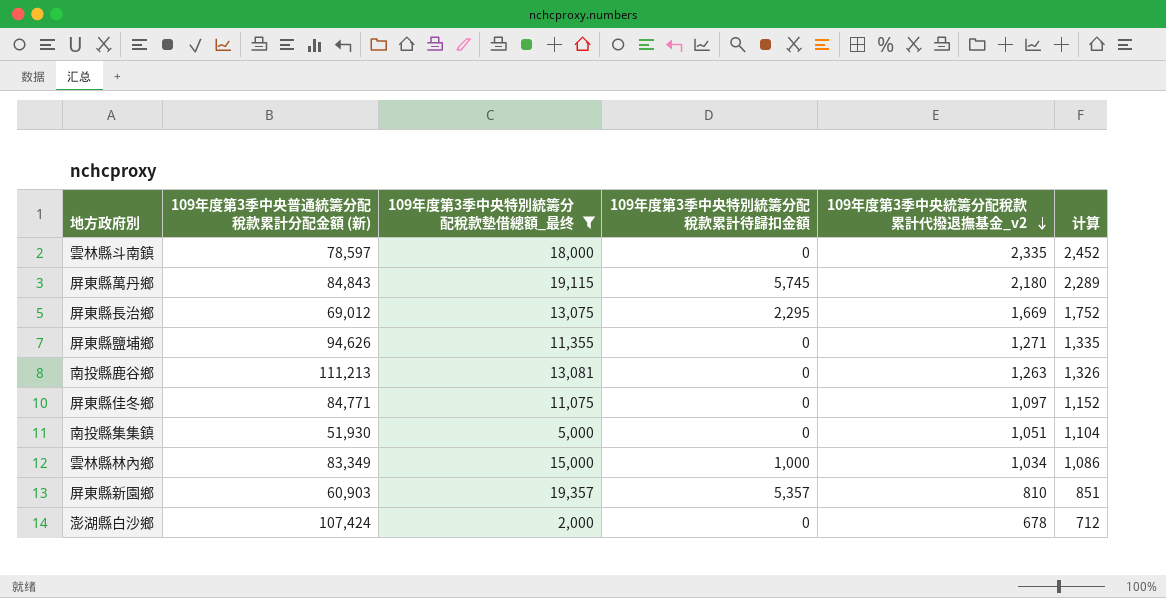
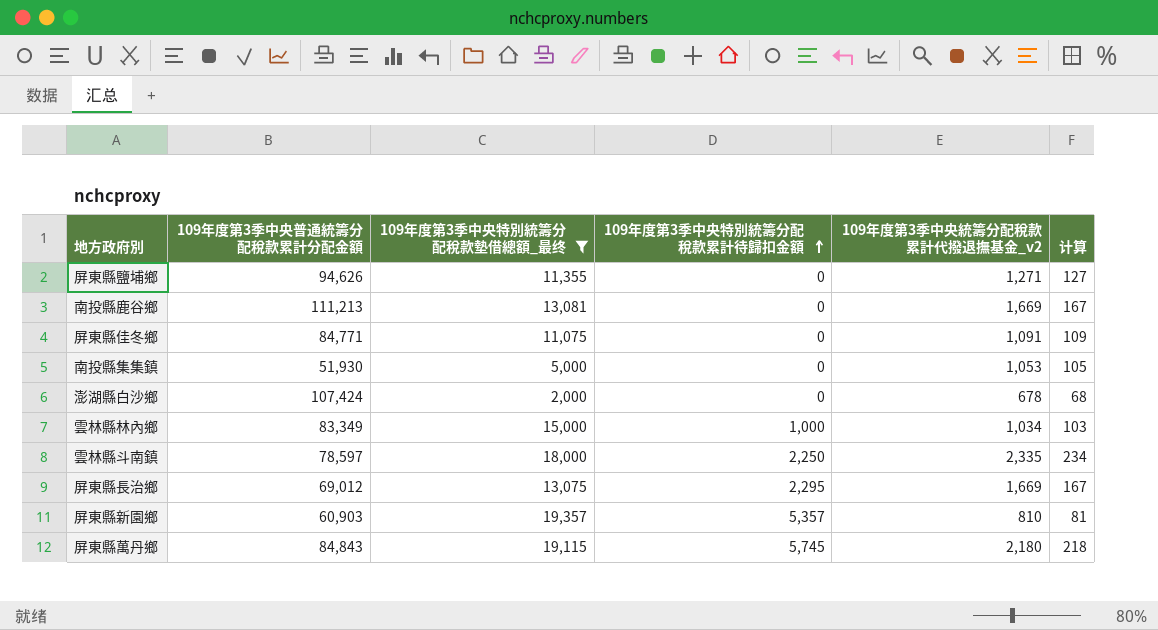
row order: 109年度第3季中央統籌分配稅款累計代撥退撫基金_v2 descending -> 109年度第3季中央特別統籌分配稅款累計待歸扣金額 ascending
column name: 109年度第3季中央普通統籌分配稅款累計分配金額 (新) -> 109年度第3季中央普通統籌分配稅款累計分配金額
column 计算 | formula: [109年度第3季中央統籌分配稅款累計代撥退撫基金_v2] * 1.05 -> [109年度第3季中央統籌分配稅款累計代撥退撫基金_v2] * 0.1
南投縣鹿谷鄉 | 109年度第3季中央統籌分配稅款累計代撥退撫基金_v2: 1,263 -> 1,669
屏東縣佳冬鄉 | 109年度第3季中央統籌分配稅款累計代撥退撫基金_v2: 1,097 -> 1,091
南投縣集集鎮 | 109年度第3季中央統籌分配稅款累計代撥退撫基金_v2: 1,051 -> 1,053
雲林縣斗南鎮 | 109年度第3季中央特別統籌分配稅款累計待歸扣金額: 0 -> 2,250

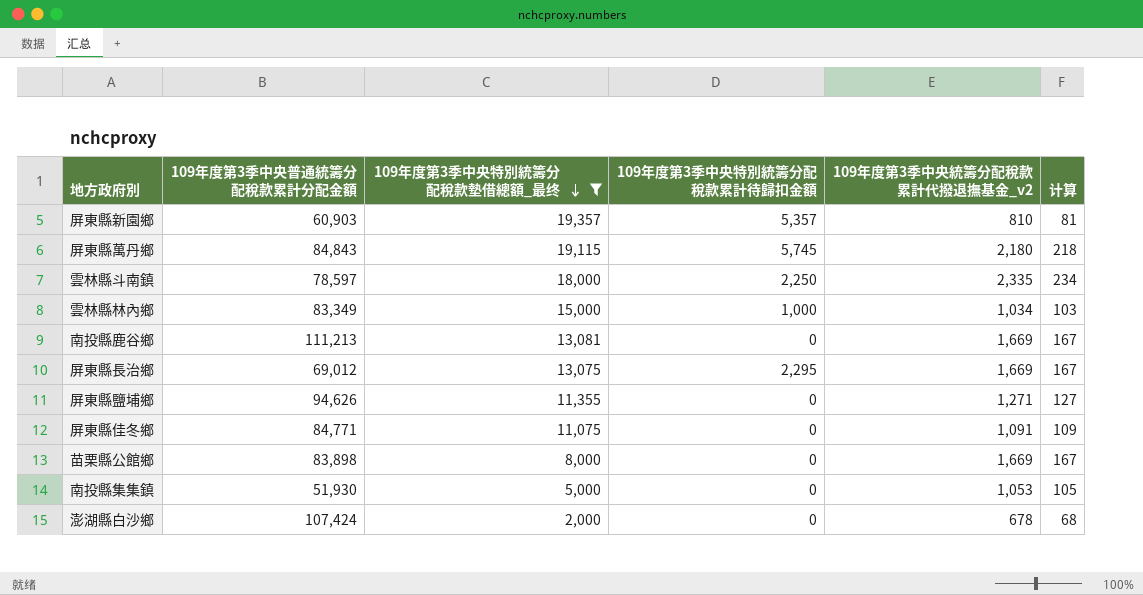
row order: 109年度第3季中央特別統籌分配稅款累計待歸扣金額 ascending -> 109年度第3季中央特別統籌分配稅款墊借總額_最终 descending
row 苗栗縣公館鄉: none -> 83,898 | 8,000 | 0 | 1,669 | 167

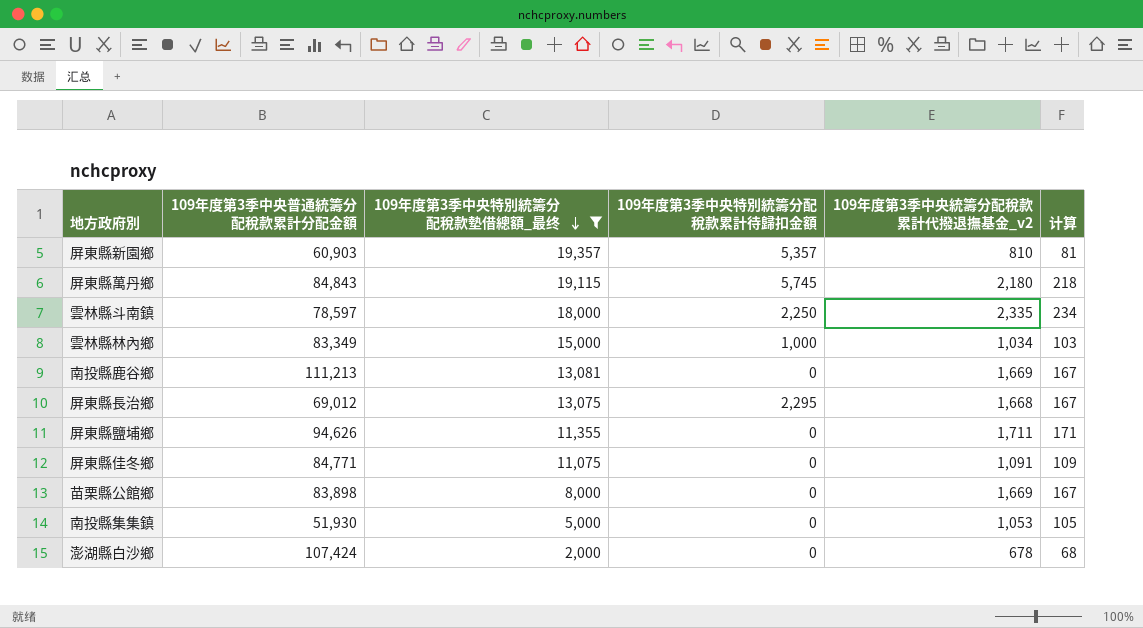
屏東縣長治鄉 | 109年度第3季中央統籌分配稅款累計代撥退撫基金_v2: 1,669 -> 1,668
屏東縣鹽埔鄉 | 109年度第3季中央統籌分配稅款累計代撥退撫基金_v2: 1,271 -> 1,711
屏東縣鹽埔鄉 | 计算: 127 -> 171

